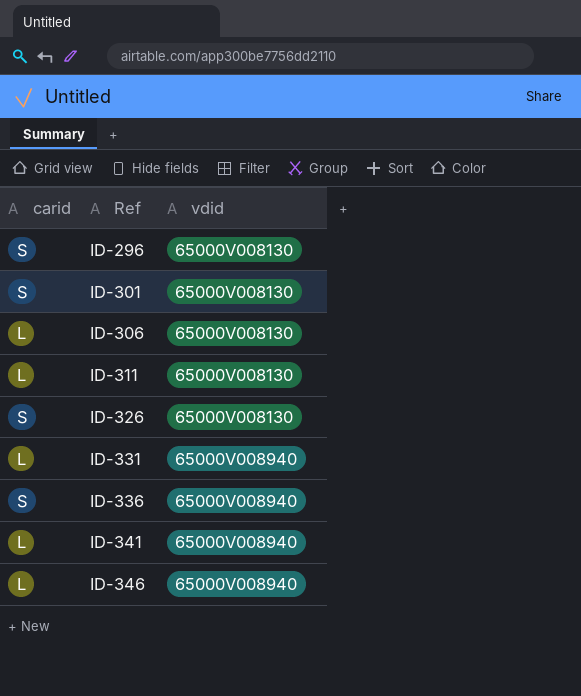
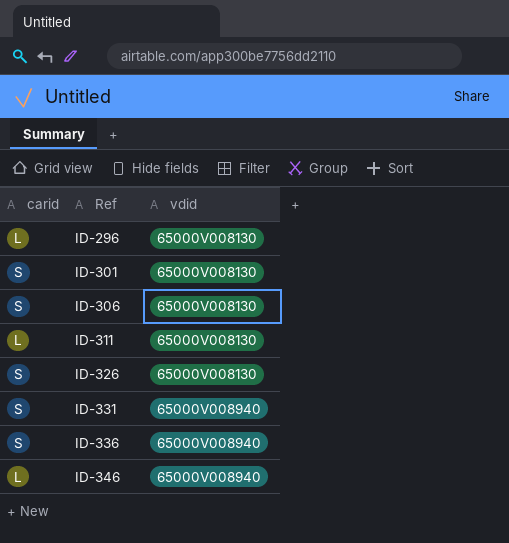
row ID-341: L | 65000V008940 -> none
ID-296 | carid: S -> L
ID-306 | carid: L -> S
ID-331 | carid: L -> S

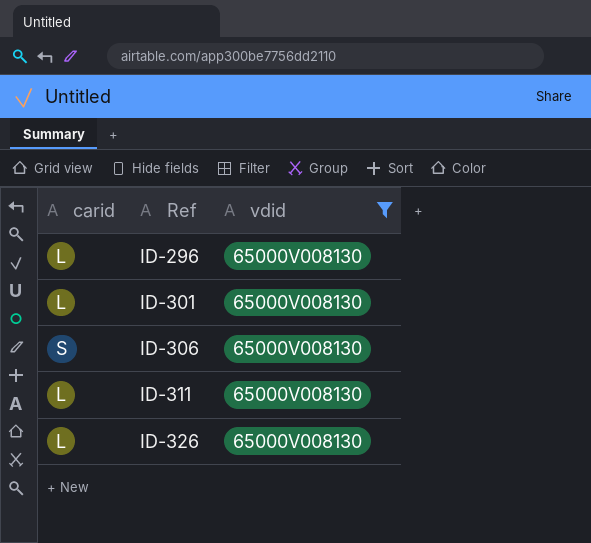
filter: none -> vdid = 65000V008130
ID-301 | carid: S -> L
ID-326 | carid: S -> L

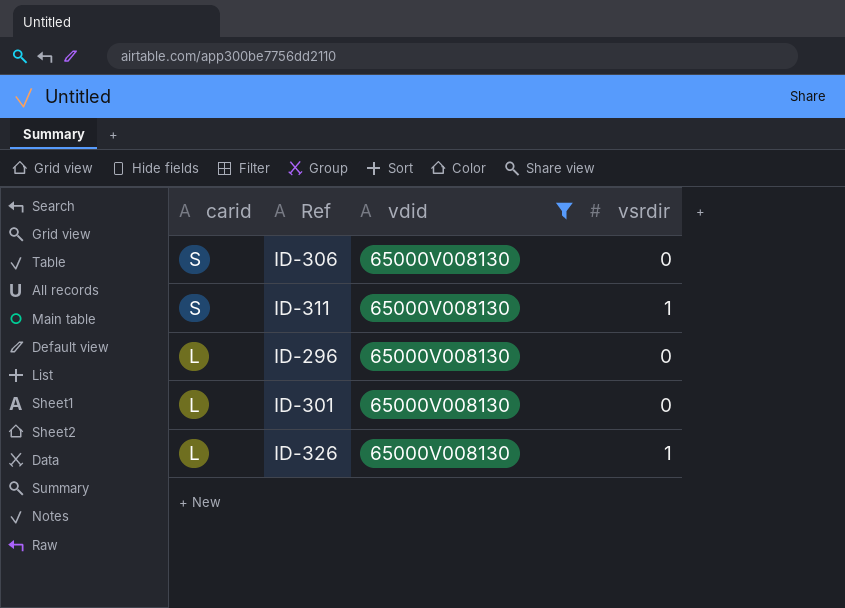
row order: Ref ascending -> carid descending
column vsrdir | position: none -> 4
ID-311 | carid: L -> S

